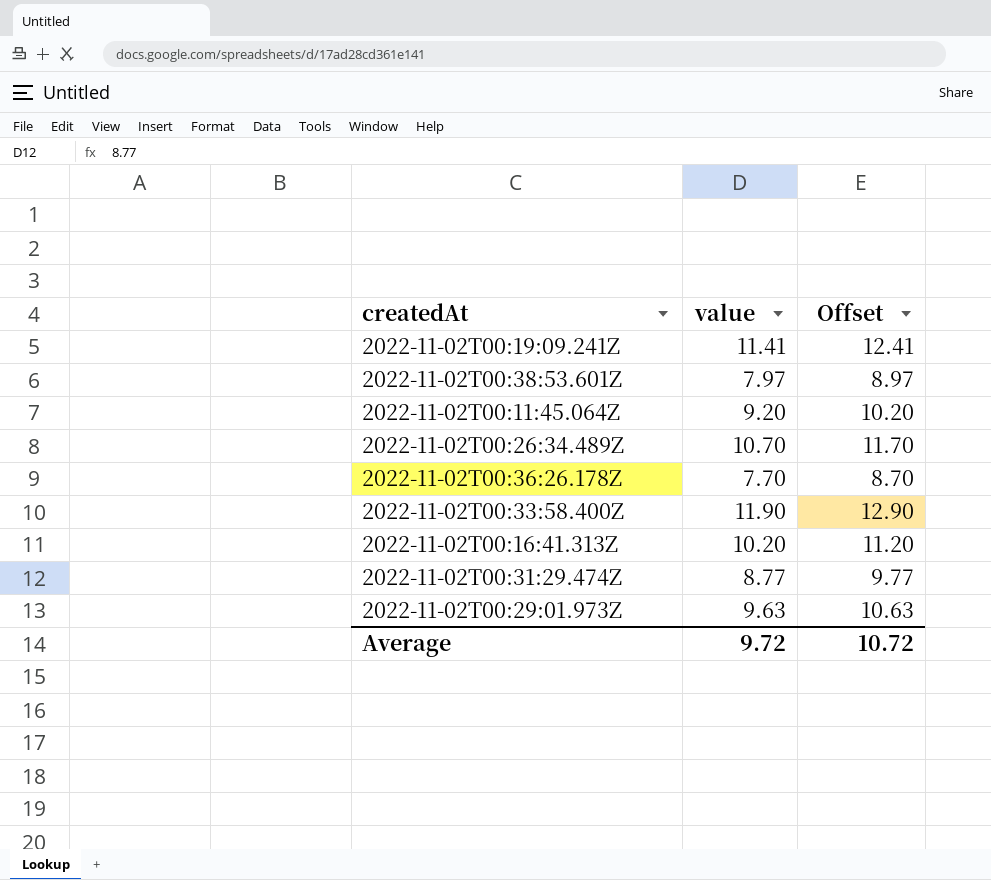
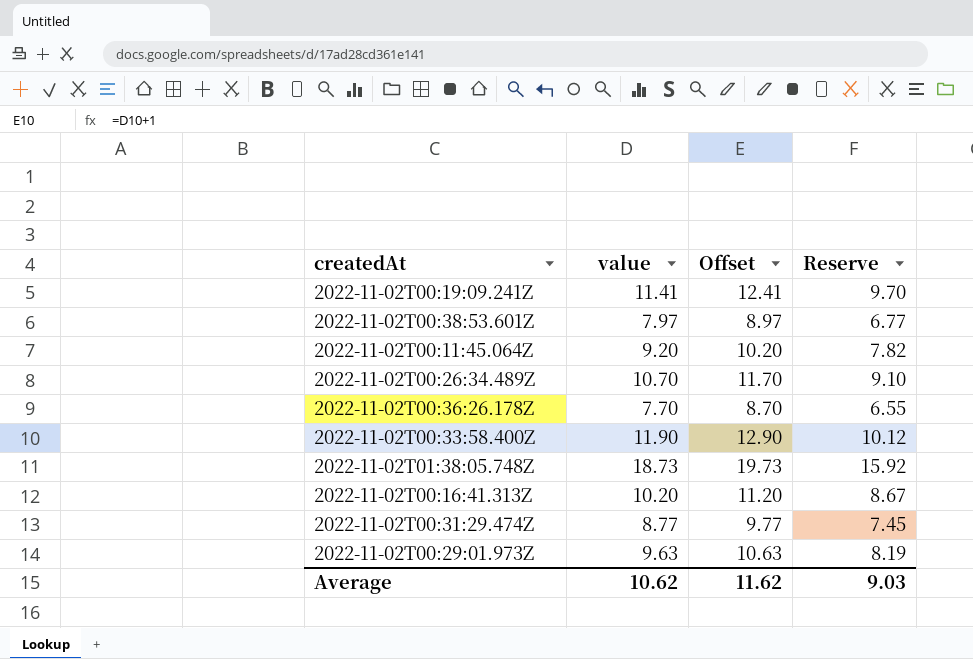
column Reserve | formula: none -> [value] * 0.85
row 2022-11-02T01:38:05.748Z: none -> 18.73 | 19.73 | 15.92
Average | value: 9.72 -> 10.62
Average | Offset: 10.72 -> 11.62

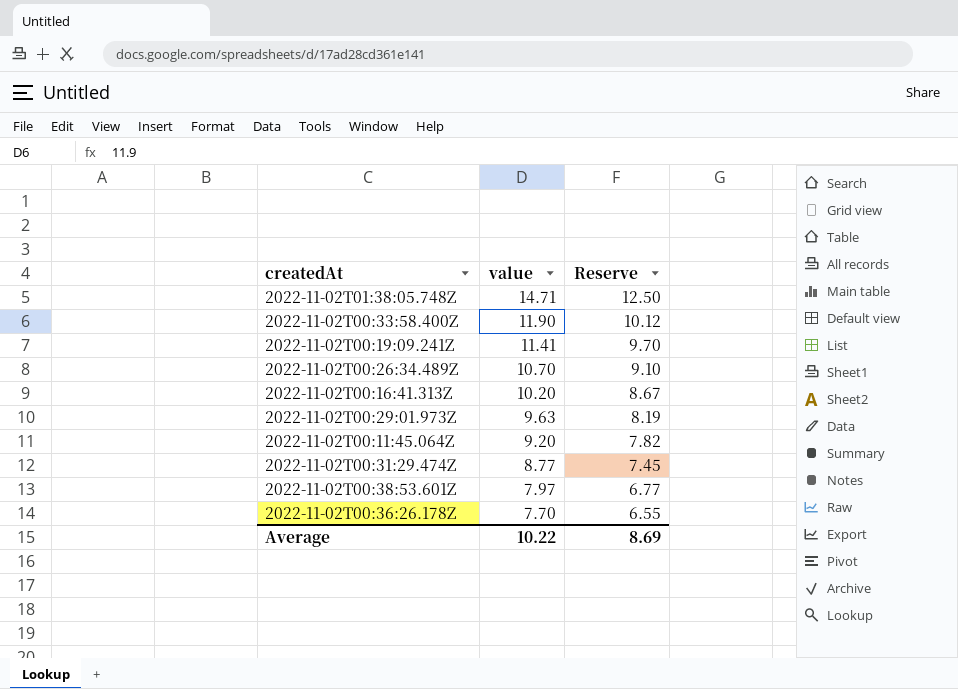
row order: none -> value descending
column Offset | formula: [value] + 1 -> none
2022-11-02T01:38:05.748Z | value: 18.73 -> 14.71
2022-11-02T01:38:05.748Z | Reserve: 15.92 -> 12.50
Average | value: 10.62 -> 10.22
Average | Reserve: 9.03 -> 8.69

